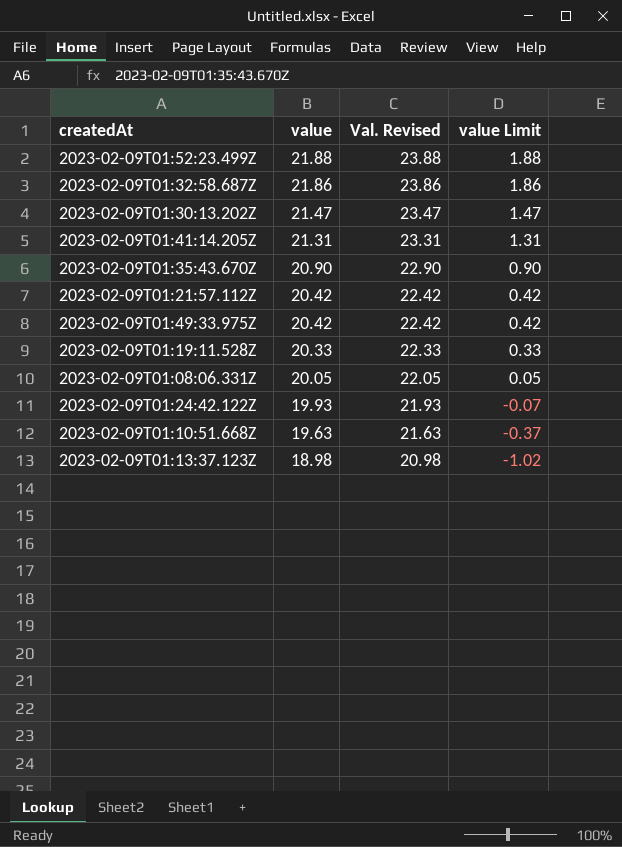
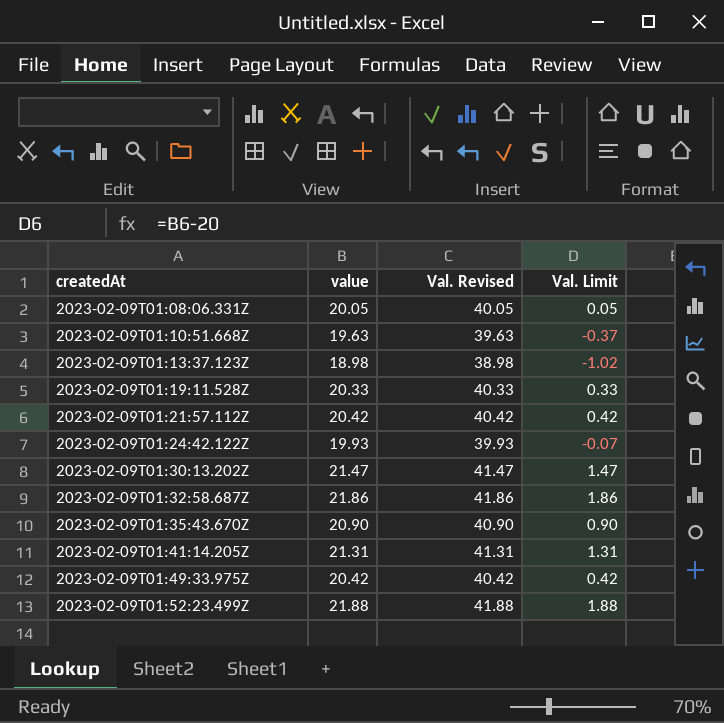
row order: value descending -> createdAt ascending
column Val. Revised | formula: [value] + 2 -> [value] + 20
column name: value Limit -> Val. Limit

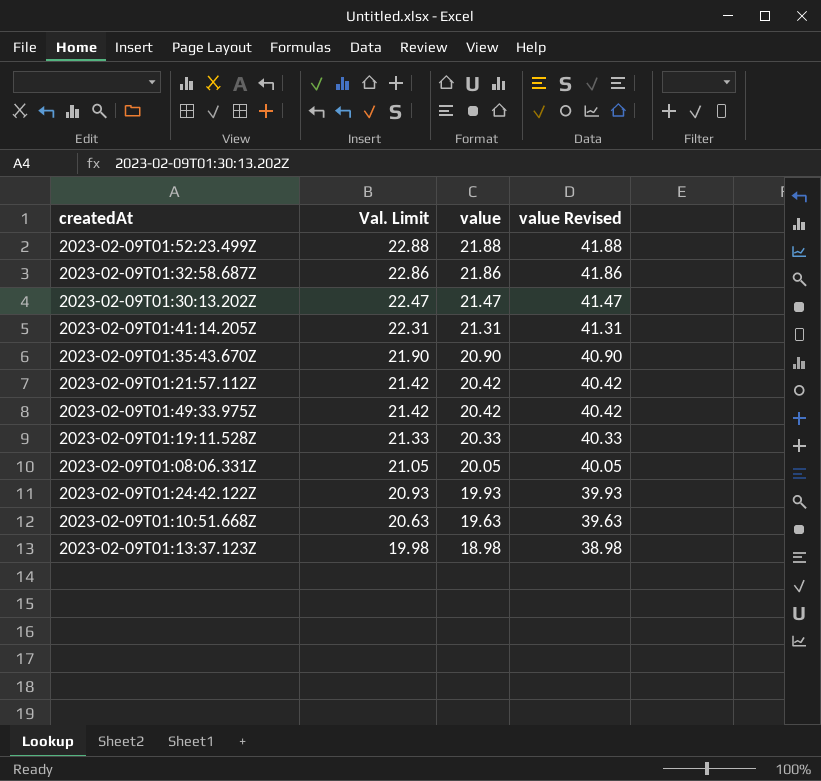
row order: createdAt ascending -> Val. Limit descending
column Val. Limit | formula: [value] - 20 -> [value] + 1
column Val. Limit | position: 4 -> 2
column name: Val. Revised -> value Revised

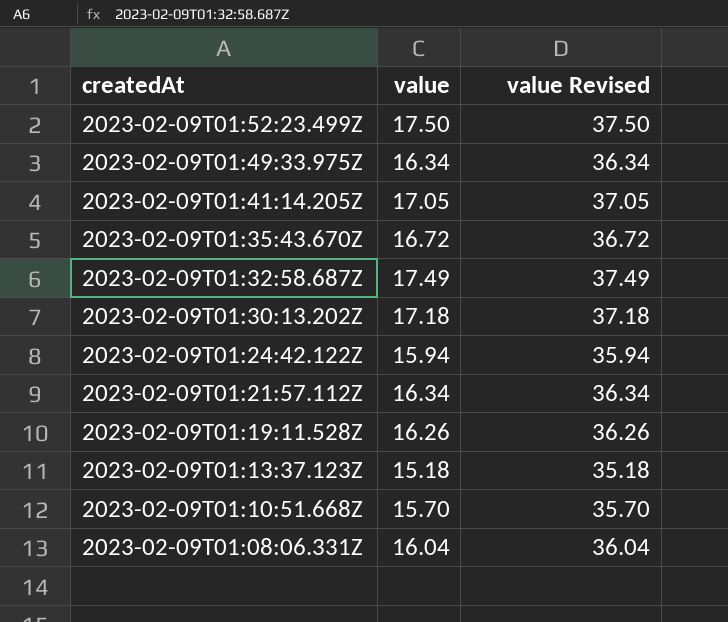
row order: Val. Limit descending -> createdAt descending
column Val. Limit | formula: [value] + 1 -> none
2023-02-09T01:52:23.499Z | value: 21.88 -> 17.50
2023-02-09T01:52:23.499Z | value Revised: 41.88 -> 37.50
2023-02-09T01:49:33.975Z | value: 20.42 -> 16.34
2023-02-09T01:49:33.975Z | value Revised: 40.42 -> 36.34
2023-02-09T01:41:14.205Z | value: 21.31 -> 17.05
2023-02-09T01:41:14.205Z | value Revised: 41.31 -> 37.05
2023-02-09T01:35:43.670Z | value: 20.90 -> 16.72
2023-02-09T01:35:43.670Z | value Revised: 40.90 -> 36.72
2023-02-09T01:32:58.687Z | value: 21.86 -> 17.49
2023-02-09T01:32:58.687Z | value Revised: 41.86 -> 37.49
2023-02-09T01:30:13.202Z | value: 21.47 -> 17.18
2023-02-09T01:30:13.202Z | value Revised: 41.47 -> 37.18
2023-02-09T01:24:42.122Z | value: 19.93 -> 15.94
2023-02-09T01:24:42.122Z | value Revised: 39.93 -> 35.94
2023-02-09T01:21:57.112Z | value: 20.42 -> 16.34
2023-02-09T01:21:57.112Z | value Revised: 40.42 -> 36.34
2023-02-09T01:19:11.528Z | value: 20.33 -> 16.26
2023-02-09T01:19:11.528Z | value Revised: 40.33 -> 36.26
2023-02-09T01:13:37.123Z | value: 18.98 -> 15.18
2023-02-09T01:13:37.123Z | value Revised: 38.98 -> 35.18
2023-02-09T01:10:51.668Z | value: 19.63 -> 15.70
2023-02-09T01:10:51.668Z | value Revised: 39.63 -> 35.70
2023-02-09T01:08:06.331Z | value: 20.05 -> 16.04
2023-02-09T01:08:06.331Z | value Revised: 40.05 -> 36.04

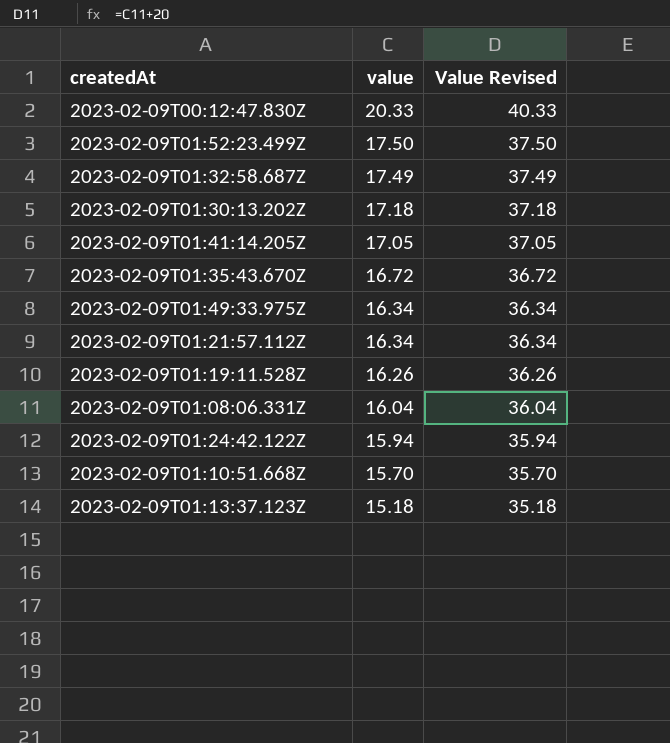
row order: createdAt descending -> value descending
column name: value Revised -> Value Revised
row 2023-02-09T00:12:47.830Z: none -> 20.33 | 40.33

